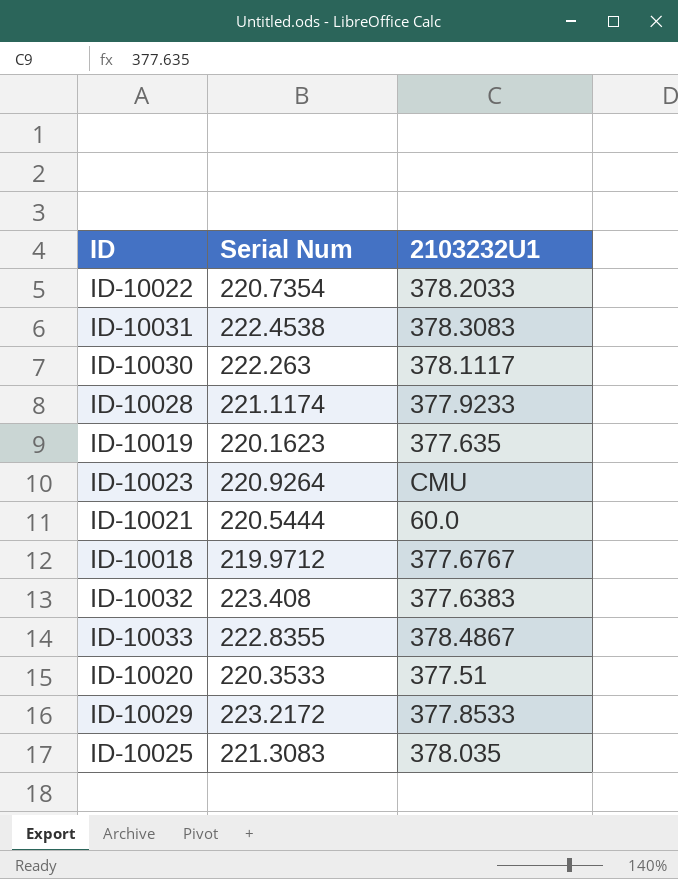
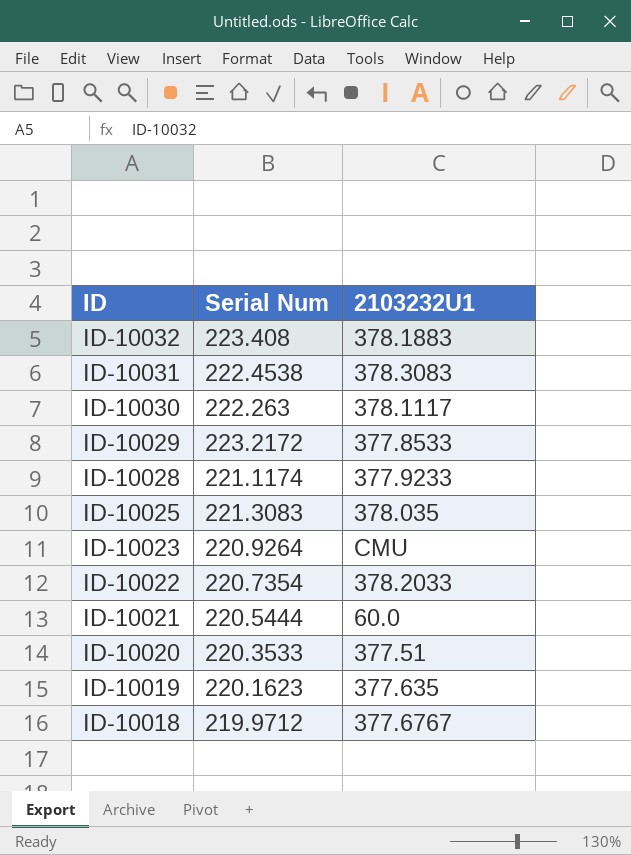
row order: none -> ID descending
row ID-10033: 222.8355 | 378.4867 -> none
ID-10032 | 2103232U1: 377.6383 -> 378.1883

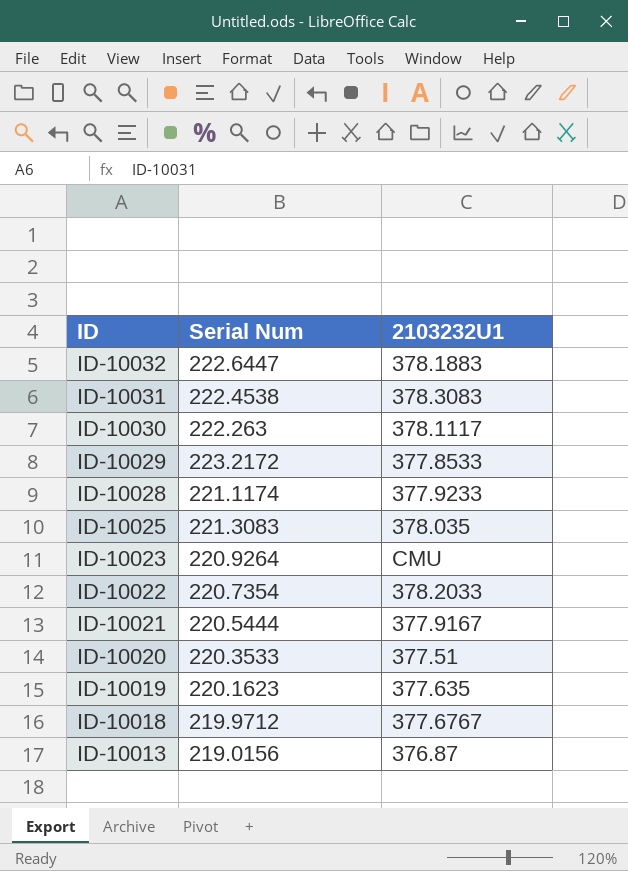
ID-10032 | Serial Num: 223.408 -> 222.6447
ID-10021 | 2103232U1: 60.0 -> 377.9167
row ID-10013: none -> 219.0156 | 376.87

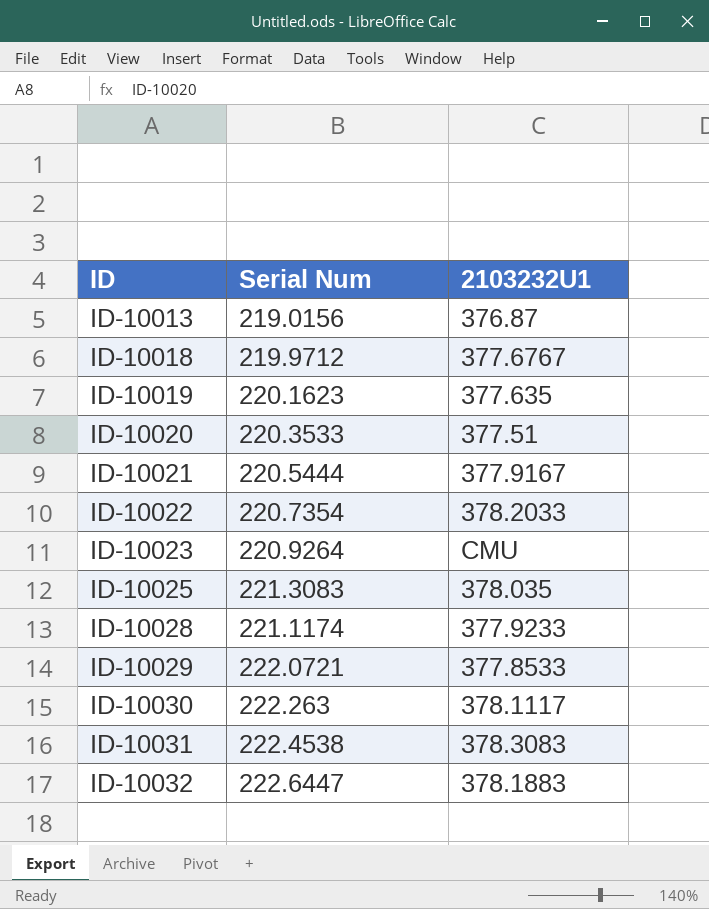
row order: ID descending -> ID ascending
ID-10029 | Serial Num: 223.2172 -> 222.0721

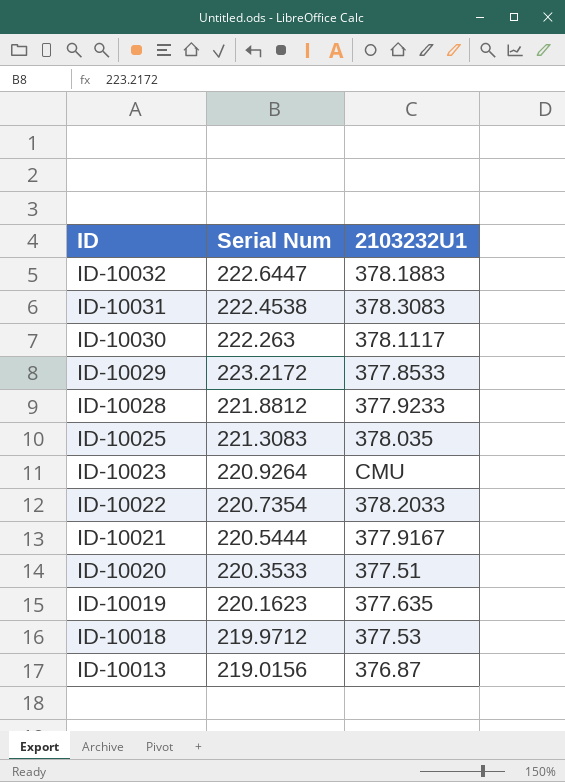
row order: ID ascending -> ID descending
ID-10029 | Serial Num: 222.0721 -> 223.2172
ID-10028 | Serial Num: 221.1174 -> 221.8812
ID-10018 | 2103232U1: 377.6767 -> 377.53

